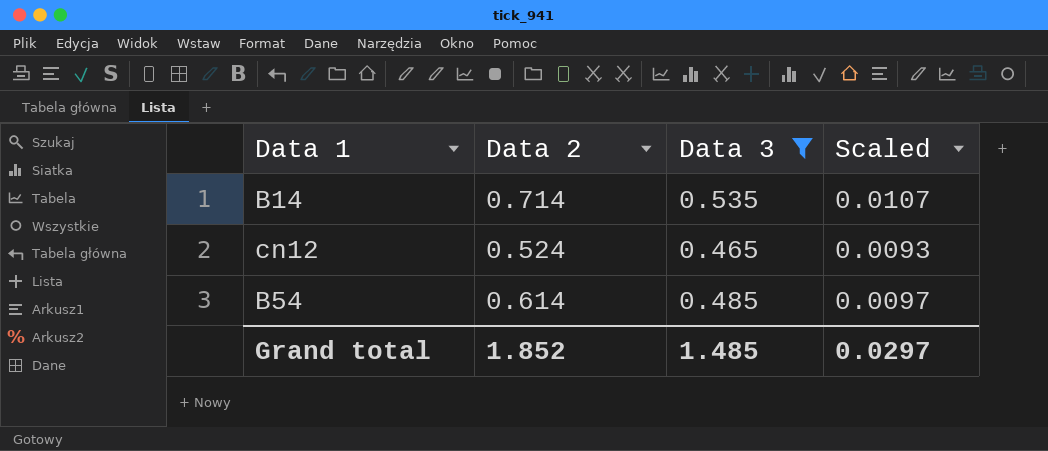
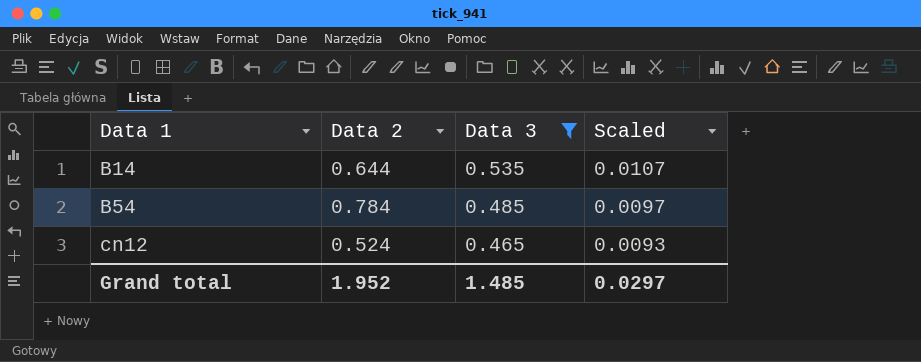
row order: none -> Data 1 ascending
B14 | Data 2: 0.714 -> 0.644
B54 | Data 2: 0.614 -> 0.784
Grand total | Data 2: 1.852 -> 1.952

